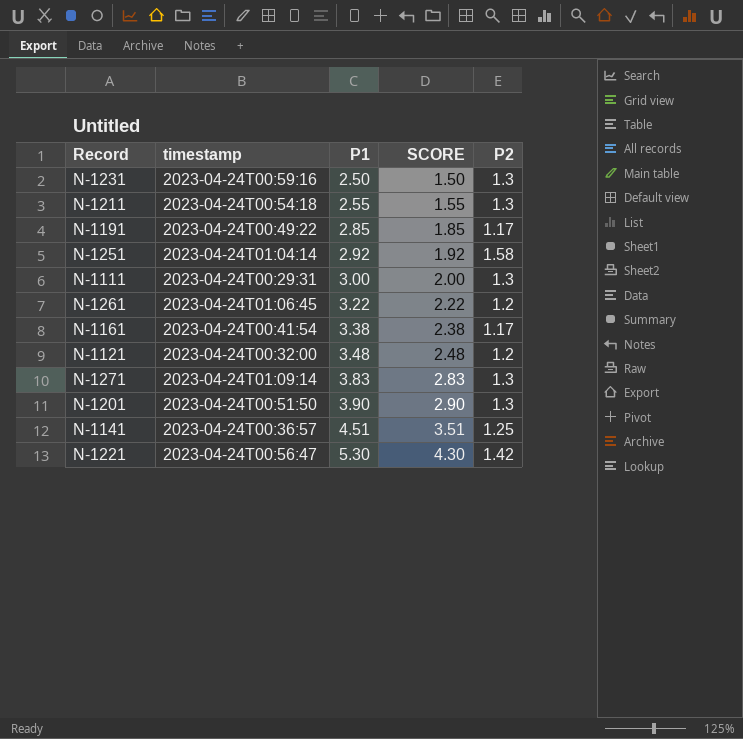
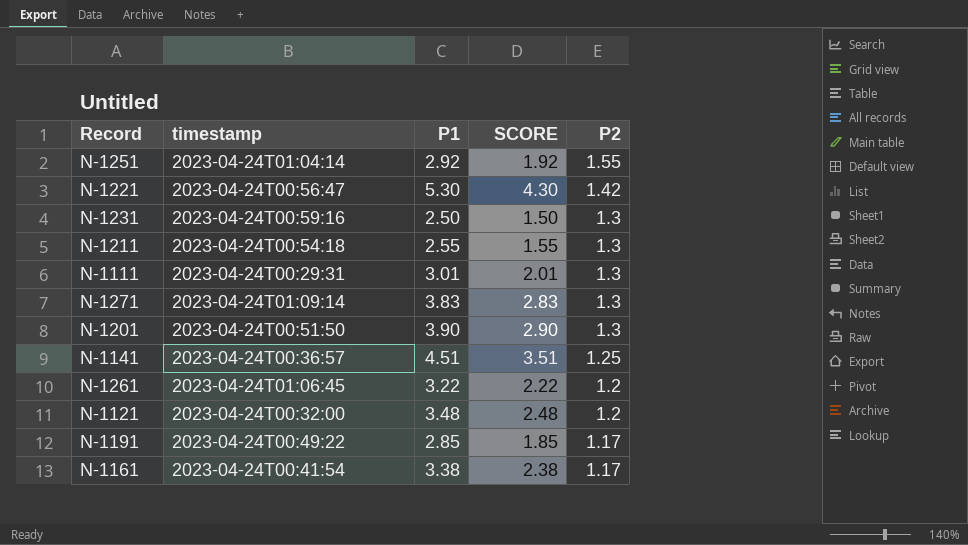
row order: P1 ascending -> P2 descending
N-1251 | P2: 1.58 -> 1.55
N-1111 | P1: 3.00 -> 3.01
N-1111 | SCORE: 2.00 -> 2.01

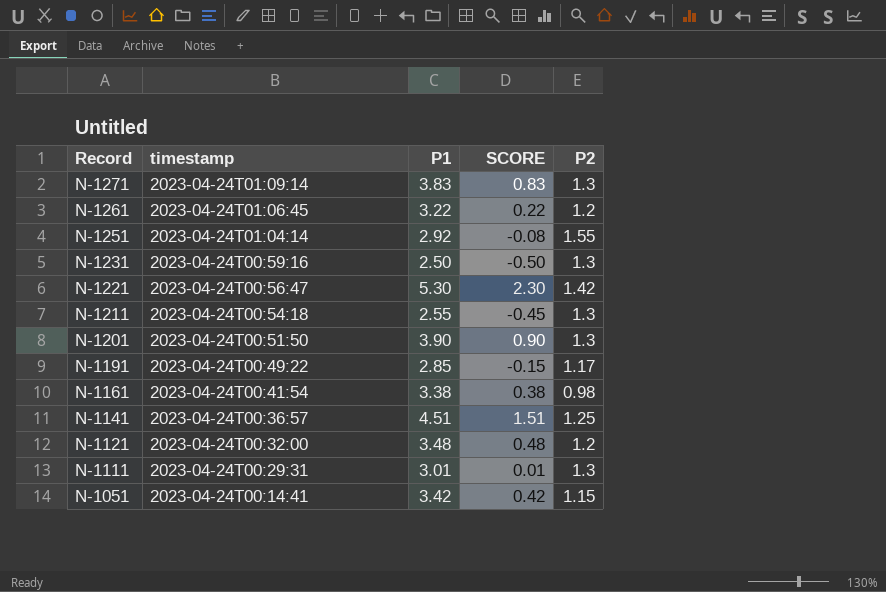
row order: P2 descending -> Record descending
column SCORE | formula: [P1] - 1 -> [P1] - 3
N-1161 | P2: 1.17 -> 0.98
row N-1051: none -> 2023-04-24T00:14:41 | 3.42 | 0.42 | 1.15

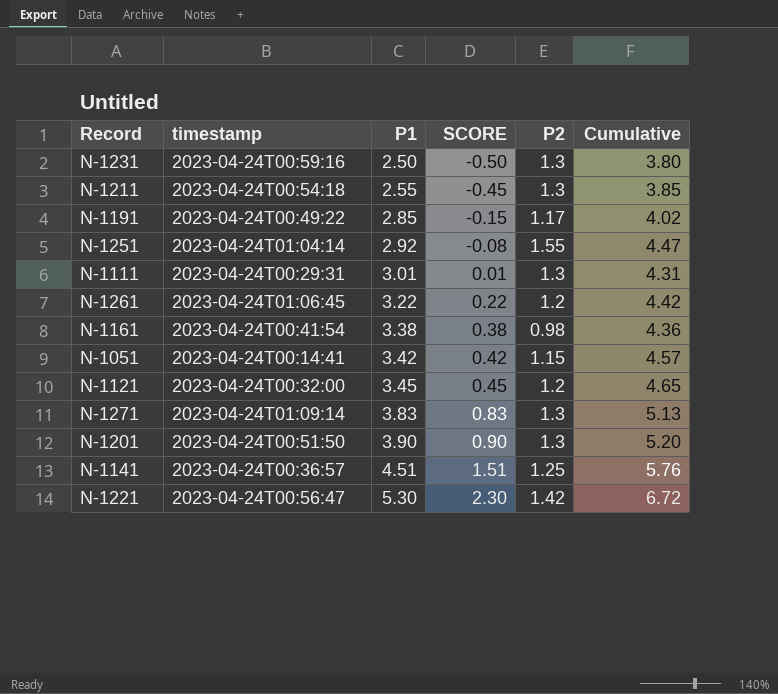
row order: Record descending -> P1 ascending
column Cumulative | formula: none -> [P1] + [P2]
N-1121 | P1: 3.48 -> 3.45
N-1121 | SCORE: 0.48 -> 0.45

